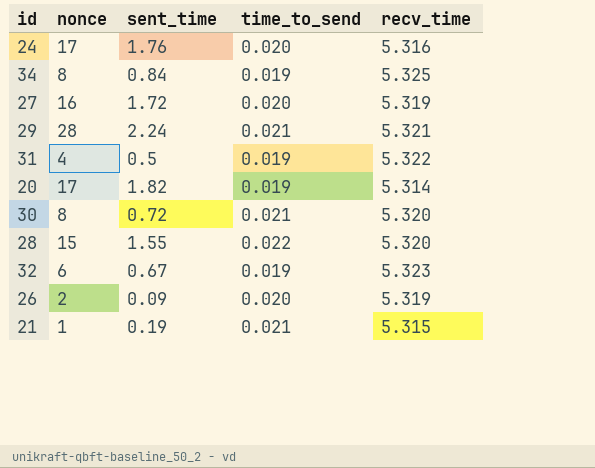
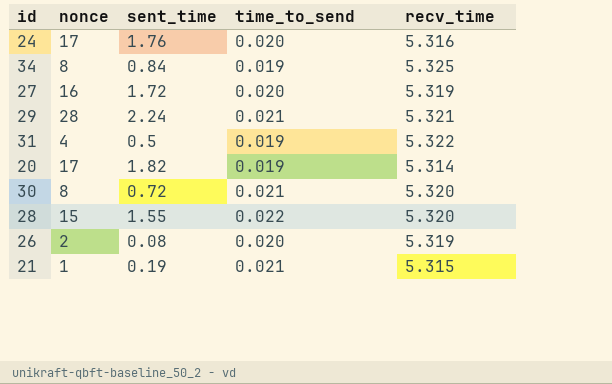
row 32: 6 | 0.67 | 0.019 | 5.323 -> none
26 | sent_time: 0.09 -> 0.08

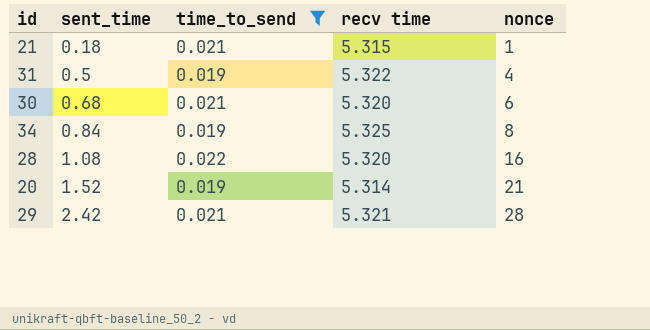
filter: none -> time_to_send != 0.020
row order: none -> sent_time ascending
column name: recv_time -> recv time
column nonce | position: 2 -> 5
21 | sent_time: 0.19 -> 0.18
30 | sent_time: 0.72 -> 0.68
30 | nonce: 8 -> 6
28 | sent_time: 1.55 -> 1.08
28 | nonce: 15 -> 16
20 | sent_time: 1.82 -> 1.52
20 | nonce: 17 -> 21
29 | sent_time: 2.24 -> 2.42

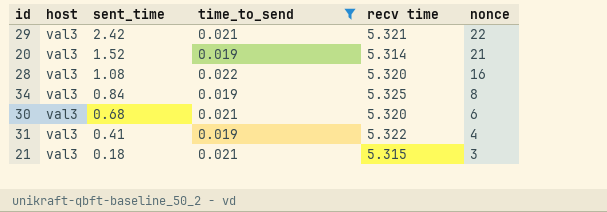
row order: sent_time ascending -> sent_time descending
column host | position: none -> 2
29 | nonce: 28 -> 22
31 | sent_time: 0.5 -> 0.41
21 | nonce: 1 -> 3

